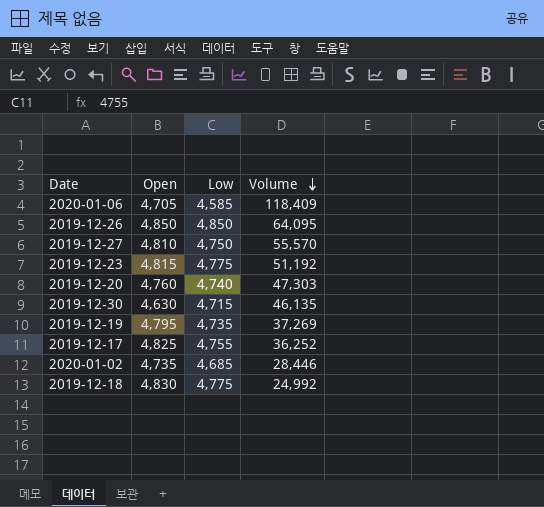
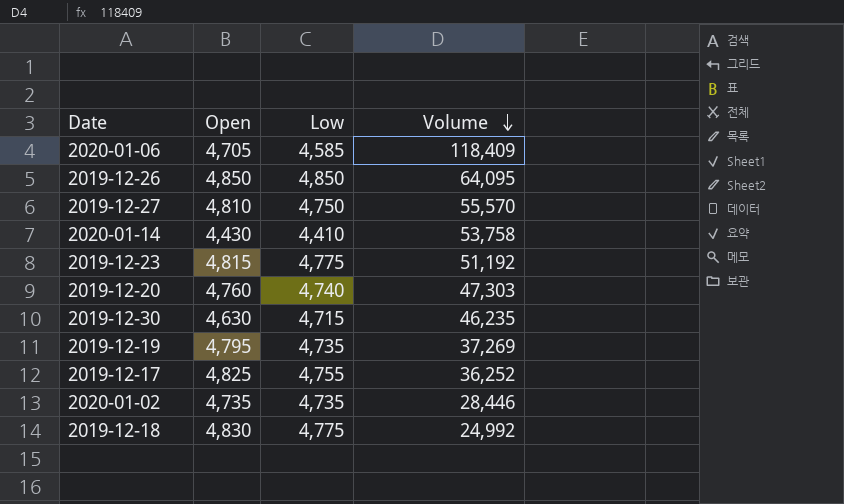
row 2020-01-14: none -> 4,430 | 4,410 | 53,758
2019-12-30 | Volume: 46,135 -> 46,235
2020-01-02 | Low: 4,685 -> 4,735

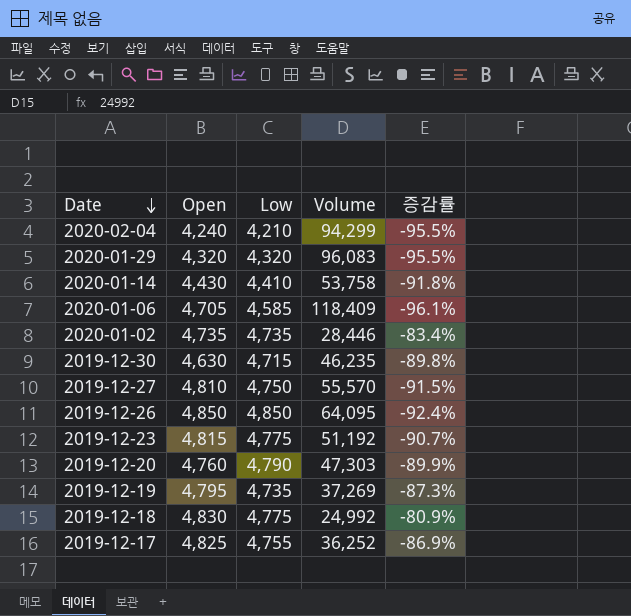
row order: Volume descending -> Date descending
column 증감률 | formula: none -> ([Low] - [Volume]) / [Volume]
row 2020-02-04: none -> 4,240 | 4,210 | 94,299 | -95.5%
row 2020-01-29: none -> 4,320 | 4,320 | 96,083 | -95.5%
2019-12-20 | Low: 4,740 -> 4,790

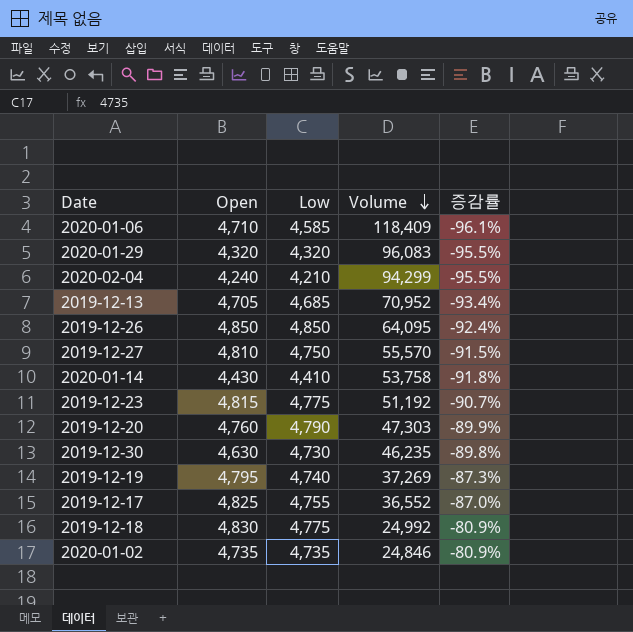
row order: Date descending -> Volume descending
2020-01-06 | Open: 4,705 -> 4,710
row 2019-12-13: none -> 4,705 | 4,685 | 70,952 | -93.4%
2019-12-30 | Low: 4,715 -> 4,730
2019-12-19 | Low: 4,735 -> 4,740
2019-12-17 | Volume: 36,252 -> 36,552
2019-12-17 | 증감률: -86.9% -> -87.0%
2020-01-02 | Volume: 28,446 -> 24,846
2020-01-02 | 증감률: -83.4% -> -80.9%

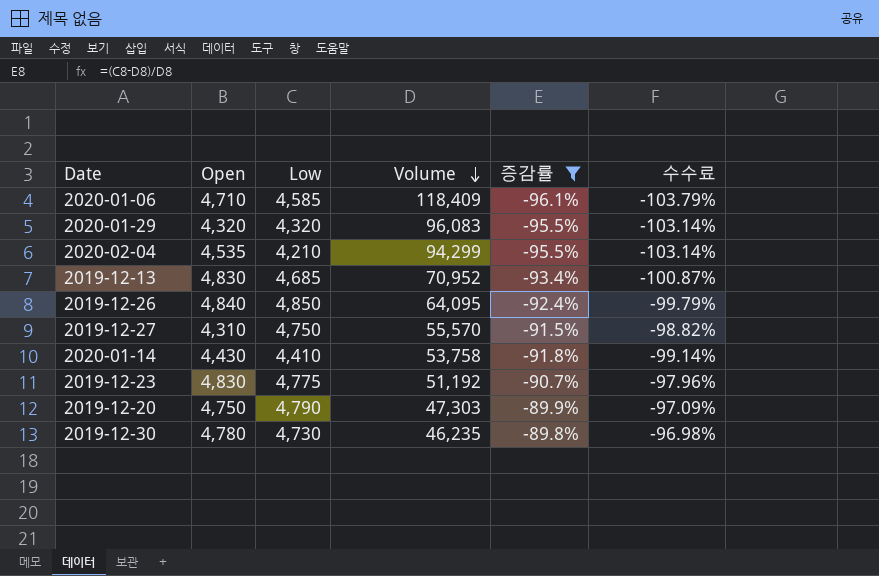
filter: none -> 증감률 <= -89.8%
column 수수료 | formula: none -> [증감률] * 1.08
2020-02-04 | Open: 4,240 -> 4,535
2019-12-13 | Open: 4,705 -> 4,830
2019-12-26 | Open: 4,850 -> 4,840
2019-12-27 | Open: 4,810 -> 4,310
2019-12-23 | Open: 4,815 -> 4,830
2019-12-20 | Open: 4,760 -> 4,750
2019-12-30 | Open: 4,630 -> 4,780

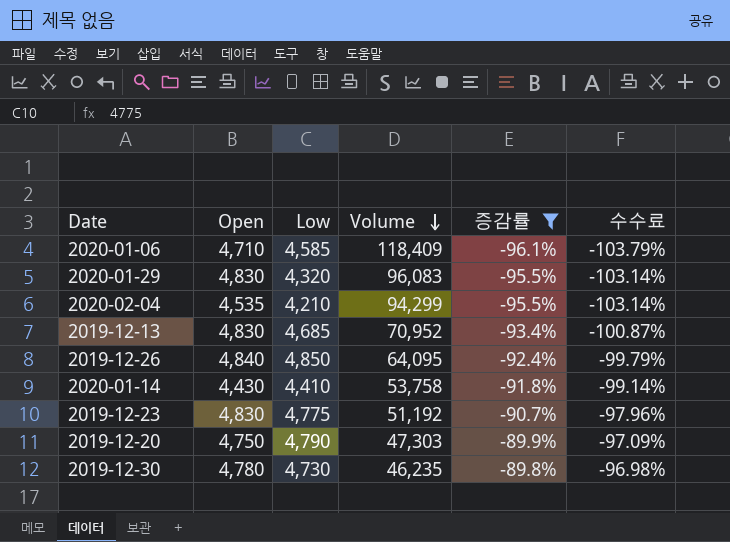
row 2019-12-27: 4,310 | 4,750 | 55,570 | -91.5% | -98.82% -> none
2020-01-29 | Open: 4,320 -> 4,830

